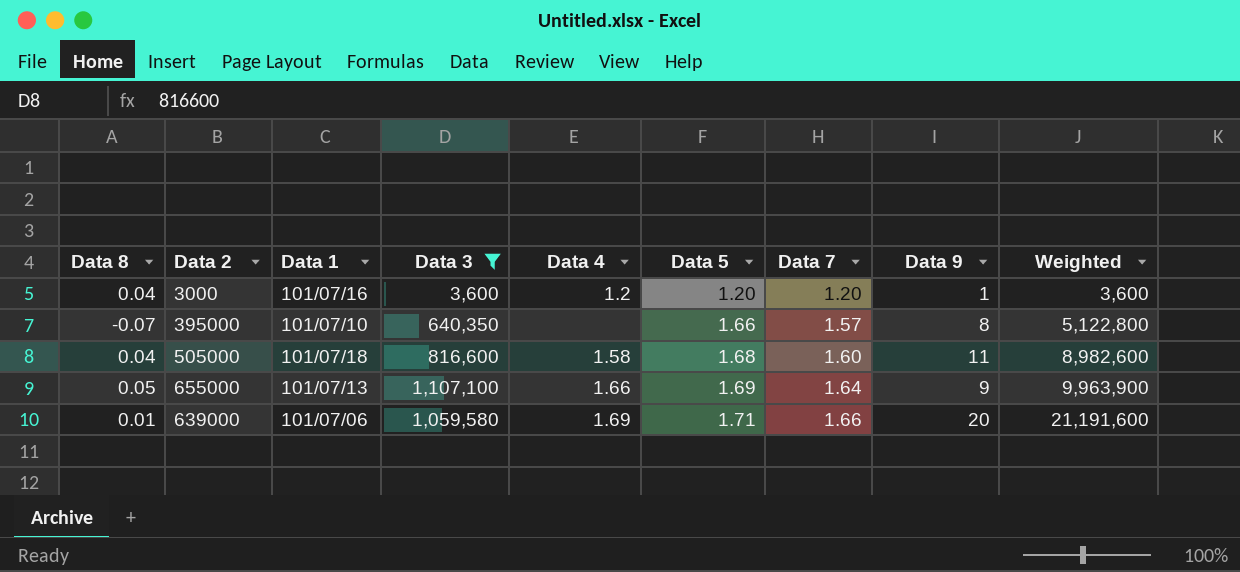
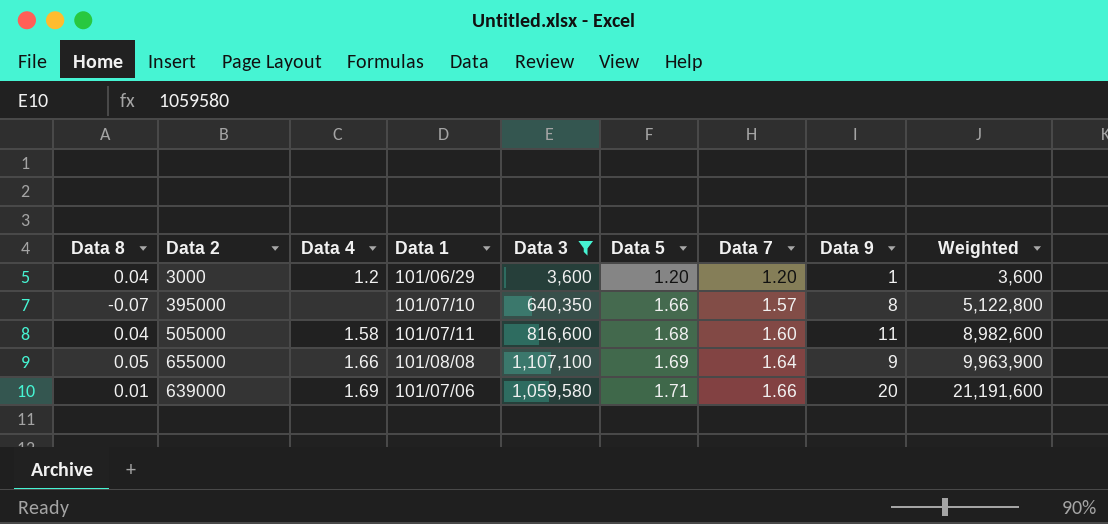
column Data 4 | position: 5 -> 3
3000 | Data 1: 101/07/16 -> 101/06/29
505000 | Data 1: 101/07/18 -> 101/07/11
655000 | Data 1: 101/07/13 -> 101/08/08

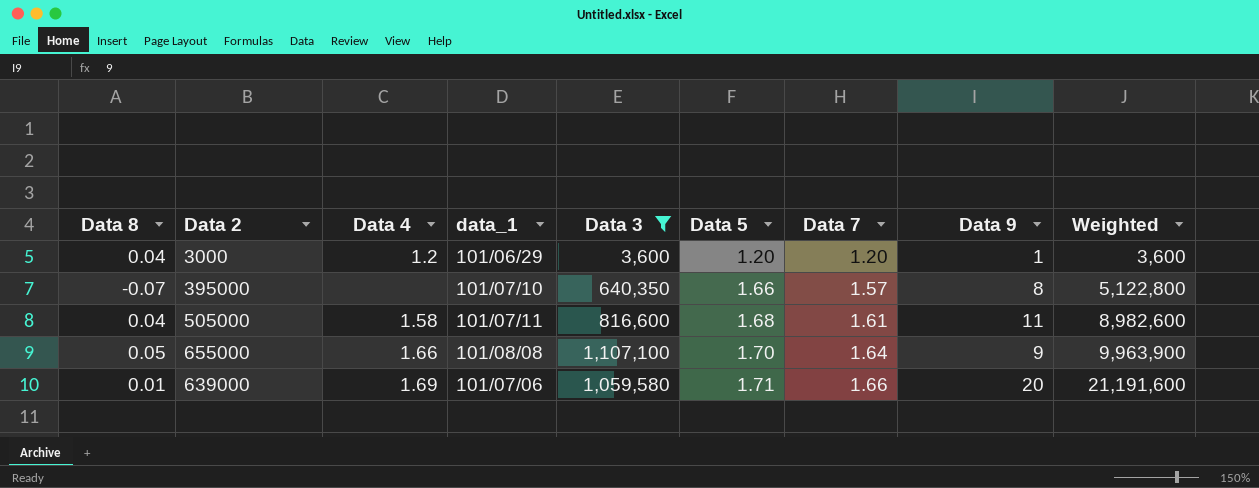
column name: Data 1 -> data_1
505000 | Data 7: 1.60 -> 1.61
655000 | Data 5: 1.69 -> 1.70

